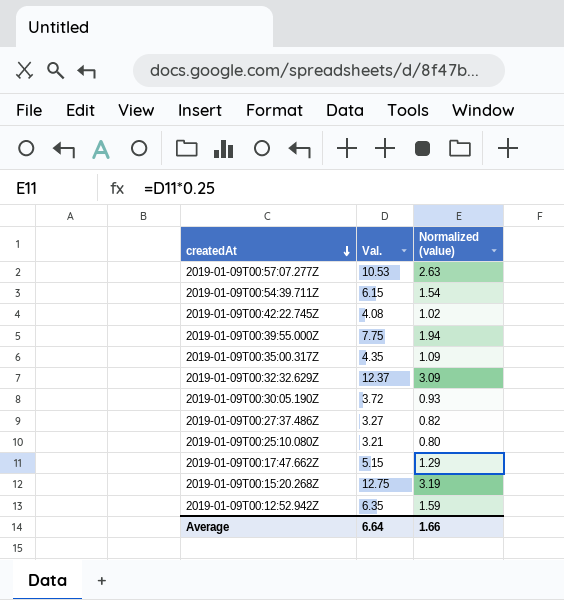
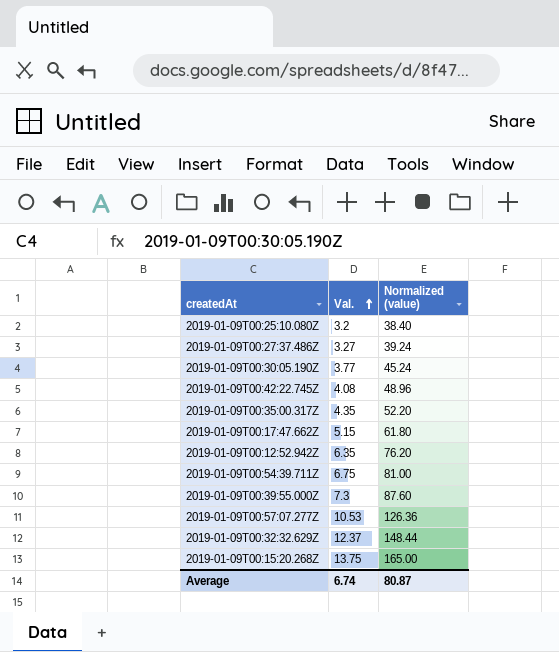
row order: createdAt descending -> Val. ascending
column Normalized (value) | formula: [Val.] * 0.25 -> [Val.] * 12
2019-01-09T00:25:10.080Z | Val.: 3.21 -> 3.2
2019-01-09T00:30:05.190Z | Val.: 3.72 -> 3.77
2019-01-09T00:54:39.711Z | Val.: 6.15 -> 6.75
2019-01-09T00:39:55.000Z | Val.: 7.75 -> 7.3
2019-01-09T00:15:20.268Z | Val.: 12.75 -> 13.75
Average | Val.: 6.64 -> 6.74
Average | Normalized (value): 1.66 -> 80.87

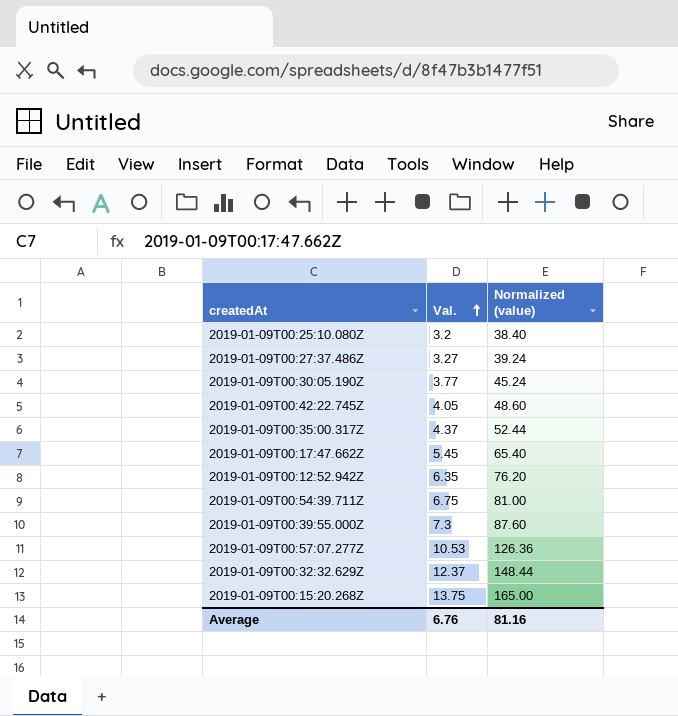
2019-01-09T00:42:22.745Z | Val.: 4.08 -> 4.05
2019-01-09T00:42:22.745Z | Normalized (value): 48.96 -> 48.60
2019-01-09T00:35:00.317Z | Val.: 4.35 -> 4.37
2019-01-09T00:35:00.317Z | Normalized (value): 52.20 -> 52.44
2019-01-09T00:17:47.662Z | Val.: 5.15 -> 5.45
2019-01-09T00:17:47.662Z | Normalized (value): 61.80 -> 65.40
Average | Val.: 6.74 -> 6.76
Average | Normalized (value): 80.87 -> 81.16

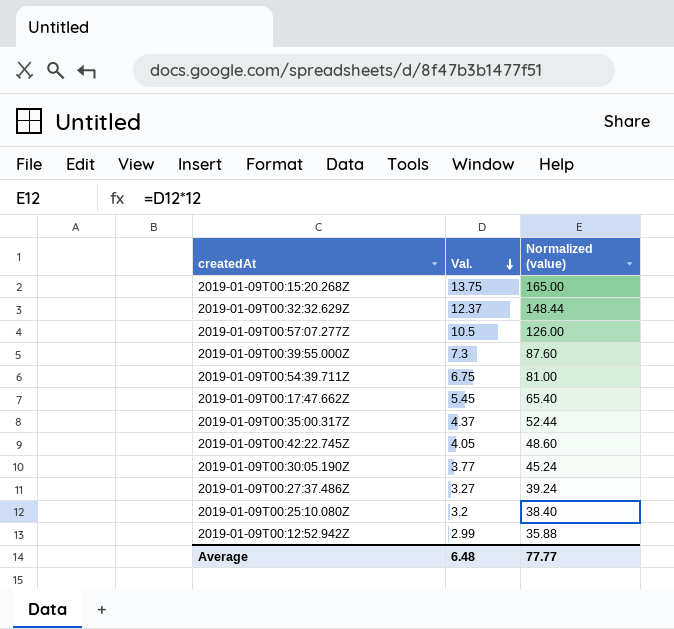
row order: Val. ascending -> Val. descending
2019-01-09T00:57:07.277Z | Val.: 10.53 -> 10.5
2019-01-09T00:57:07.277Z | Normalized (value): 126.36 -> 126.00
2019-01-09T00:12:52.942Z | Val.: 6.35 -> 2.99
2019-01-09T00:12:52.942Z | Normalized (value): 76.20 -> 35.88
Average | Val.: 6.76 -> 6.48
Average | Normalized (value): 81.16 -> 77.77

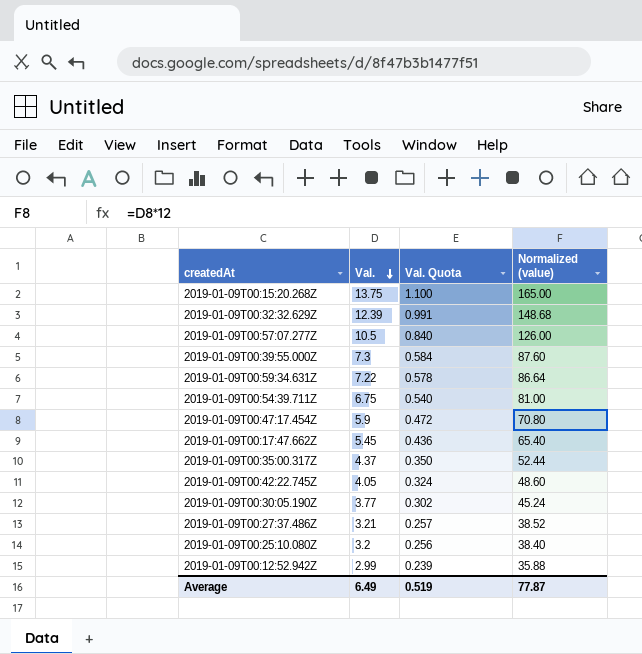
column Val. Quota | formula: none -> [Val.] * 0.08
2019-01-09T00:32:32.629Z | Val.: 12.37 -> 12.39
2019-01-09T00:32:32.629Z | Normalized (value): 148.44 -> 148.68
row 2019-01-09T00:59:34.631Z: none -> 7.22 | 0.578 | 86.64
row 2019-01-09T00:47:17.454Z: none -> 5.9 | 0.472 | 70.80
2019-01-09T00:27:37.486Z | Val.: 3.27 -> 3.21
2019-01-09T00:27:37.486Z | Normalized (value): 39.24 -> 38.52
Average | Val.: 6.48 -> 6.49
Average | Normalized (value): 77.77 -> 77.87

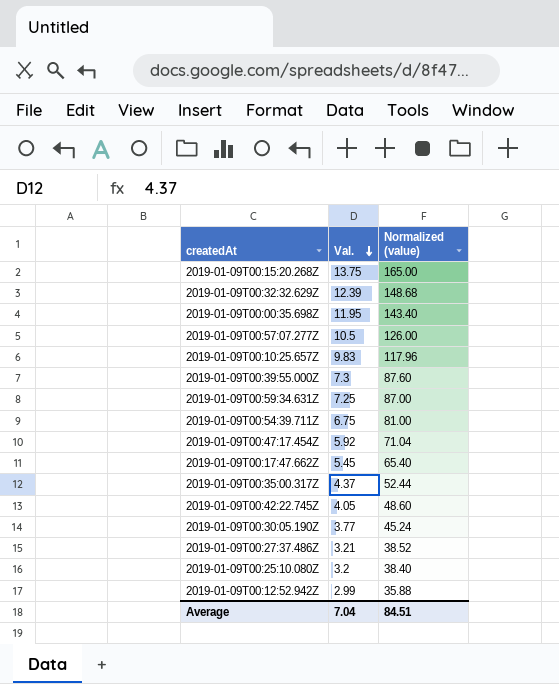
column Val. Quota | formula: [Val.] * 0.08 -> none
row 2019-01-09T00:00:35.698Z: none -> 11.95 | 143.40
row 2019-01-09T00:10:25.657Z: none -> 9.83 | 117.96
2019-01-09T00:59:34.631Z | Val.: 7.22 -> 7.25
2019-01-09T00:59:34.631Z | Normalized (value): 86.64 -> 87.00
2019-01-09T00:47:17.454Z | Val.: 5.9 -> 5.92
2019-01-09T00:47:17.454Z | Normalized (value): 70.80 -> 71.04
Average | Val.: 6.49 -> 7.04
Average | Normalized (value): 77.87 -> 84.51

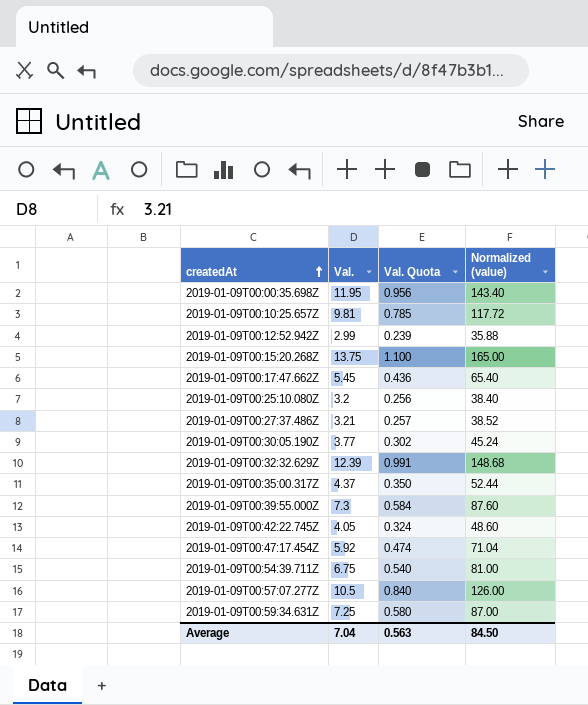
row order: Val. descending -> createdAt ascending
column Val. Quota | formula: none -> [Val.] * 0.08
2019-01-09T00:10:25.657Z | Val.: 9.83 -> 9.81
2019-01-09T00:10:25.657Z | Normalized (value): 117.96 -> 117.72
Average | Normalized (value): 84.51 -> 84.50

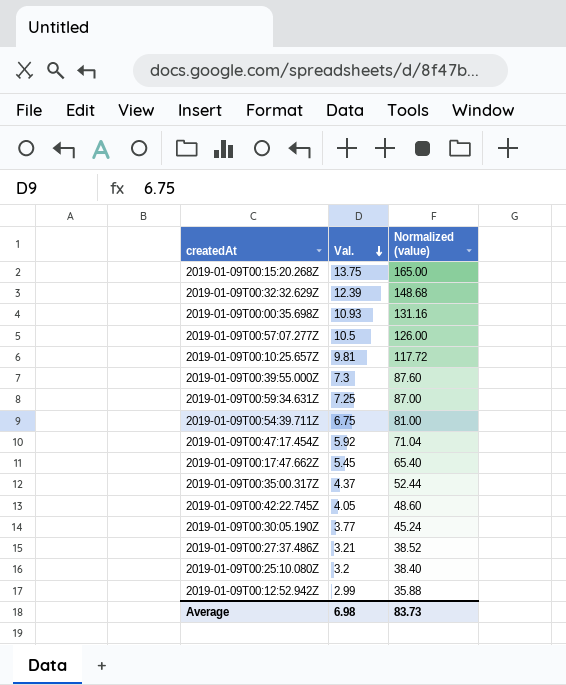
row order: createdAt ascending -> Val. descending
column Val. Quota | formula: [Val.] * 0.08 -> none
2019-01-09T00:00:35.698Z | Val.: 11.95 -> 10.93
2019-01-09T00:00:35.698Z | Normalized (value): 143.40 -> 131.16
Average | Val.: 7.04 -> 6.98
Average | Normalized (value): 84.50 -> 83.73

